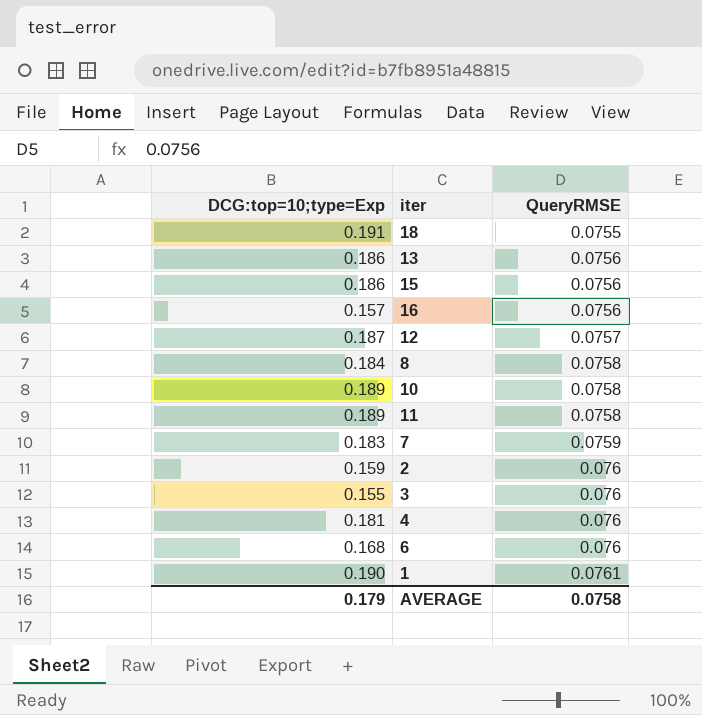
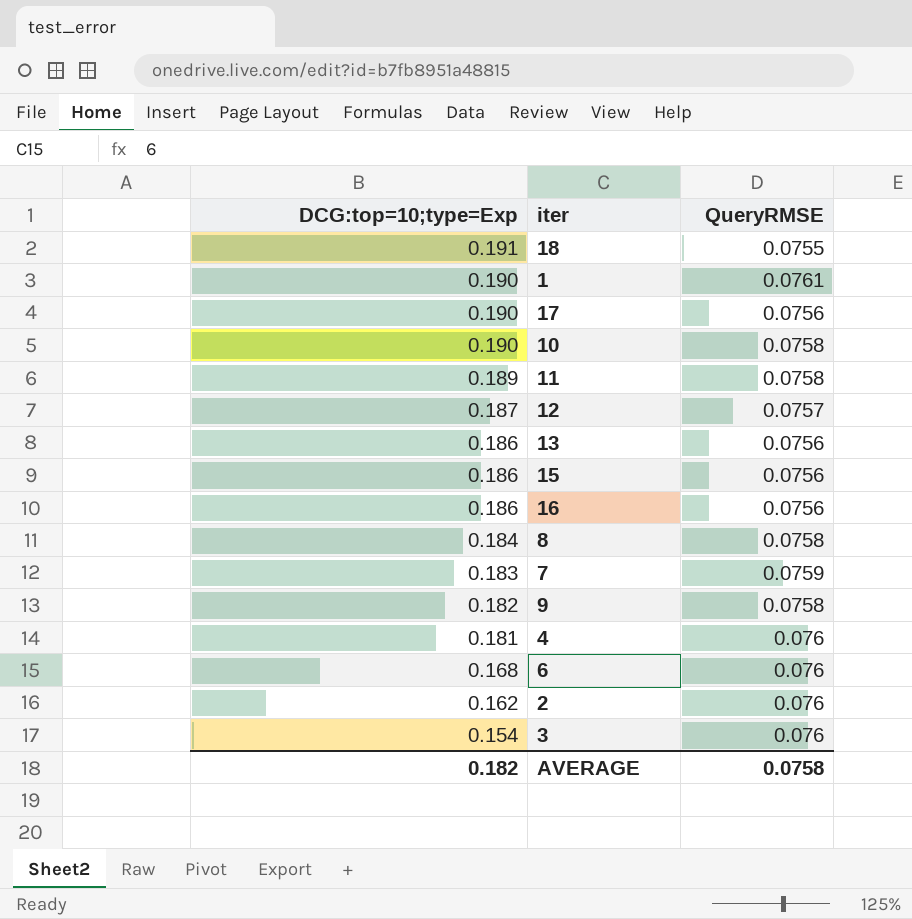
row order: QueryRMSE ascending -> DCG:top=10;type=Exp descending
row 17: none -> 0.190 | 0.0756
10 | DCG:top=10;type=Exp: 0.189 -> 0.190
16 | DCG:top=10;type=Exp: 0.157 -> 0.186
row 9: none -> 0.182 | 0.0758
2 | DCG:top=10;type=Exp: 0.159 -> 0.162
3 | DCG:top=10;type=Exp: 0.155 -> 0.154
AVERAGE | DCG:top=10;type=Exp: 0.179 -> 0.182

